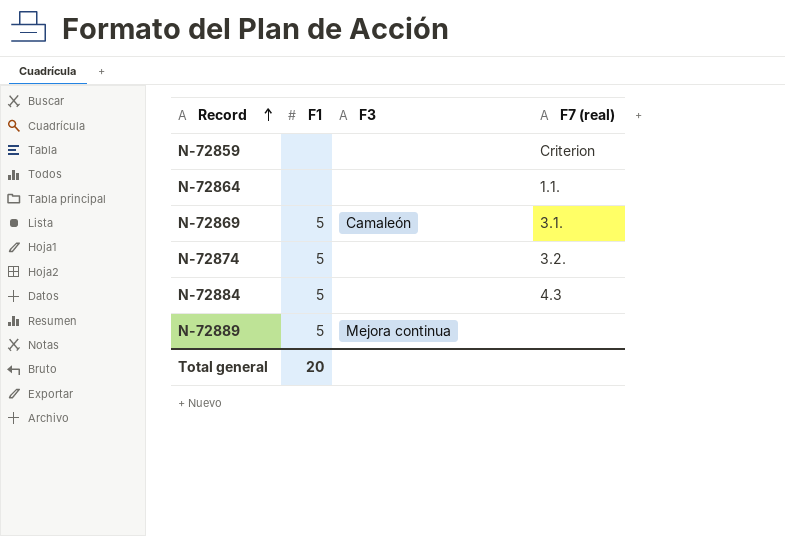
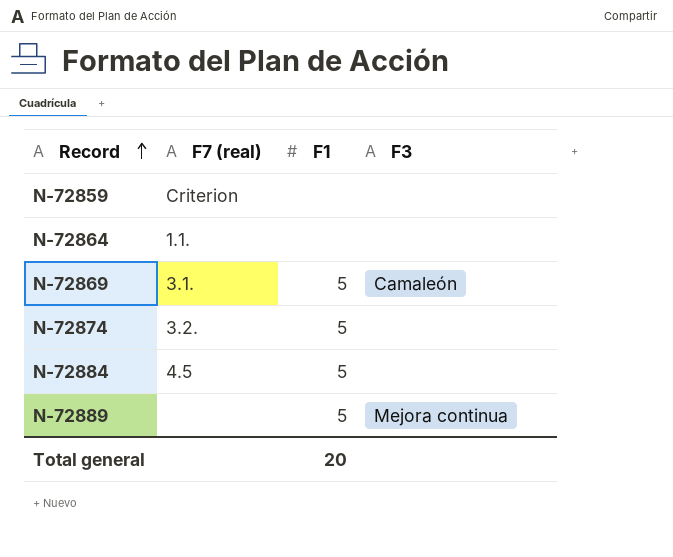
column F7 (real) | position: 4 -> 2
N-72884 | F7 (real): 4.3 -> 4.5

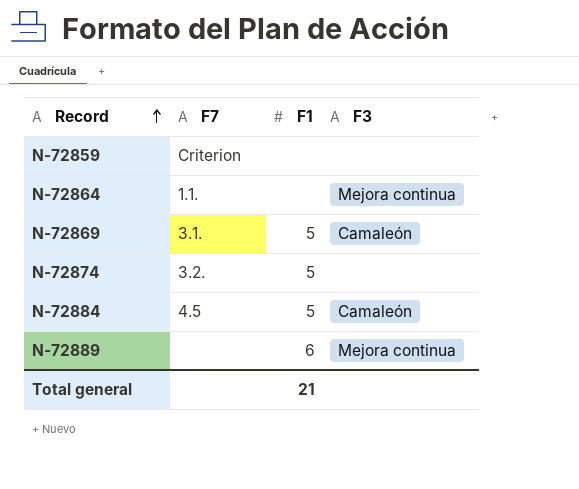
column name: F7 (real) -> F7
N-72864 | F3: none -> Mejora continua
N-72884 | F3: none -> Camaleón
N-72889 | F1: 5 -> 6
Total general | F1: 20 -> 21

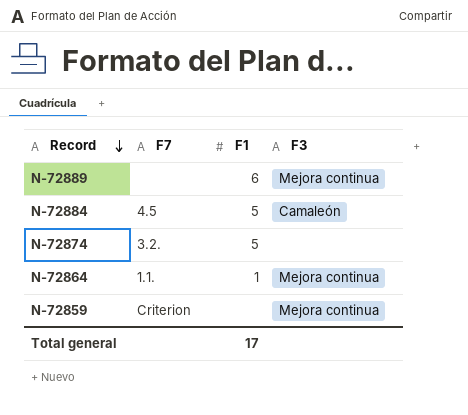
row order: Record ascending -> Record descending
row N-72869: 3.1. | 5 | Camaleón -> none
N-72864 | F1: none -> 1
N-72859 | F3: none -> Mejora continua
Total general | F1: 21 -> 17

